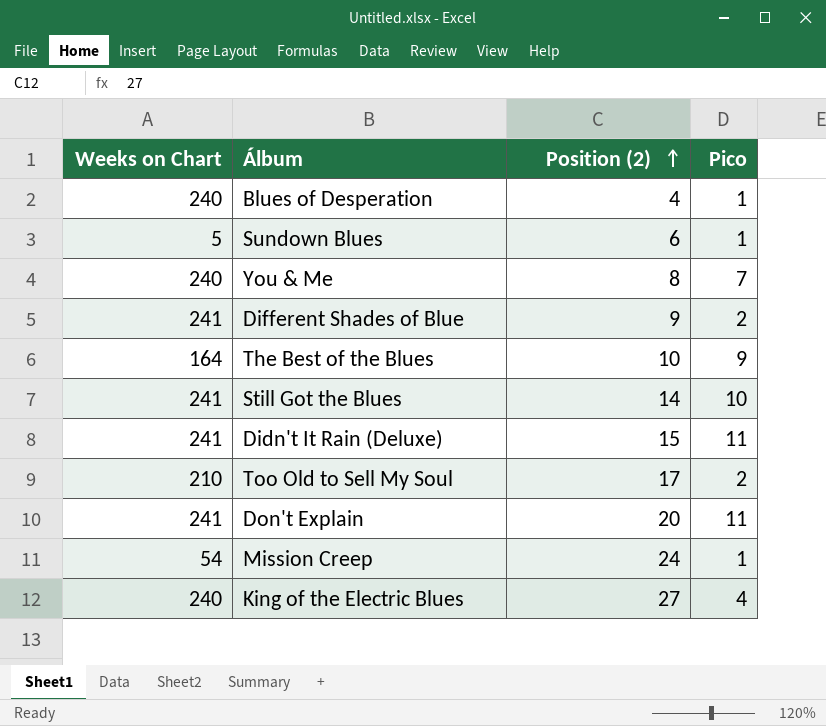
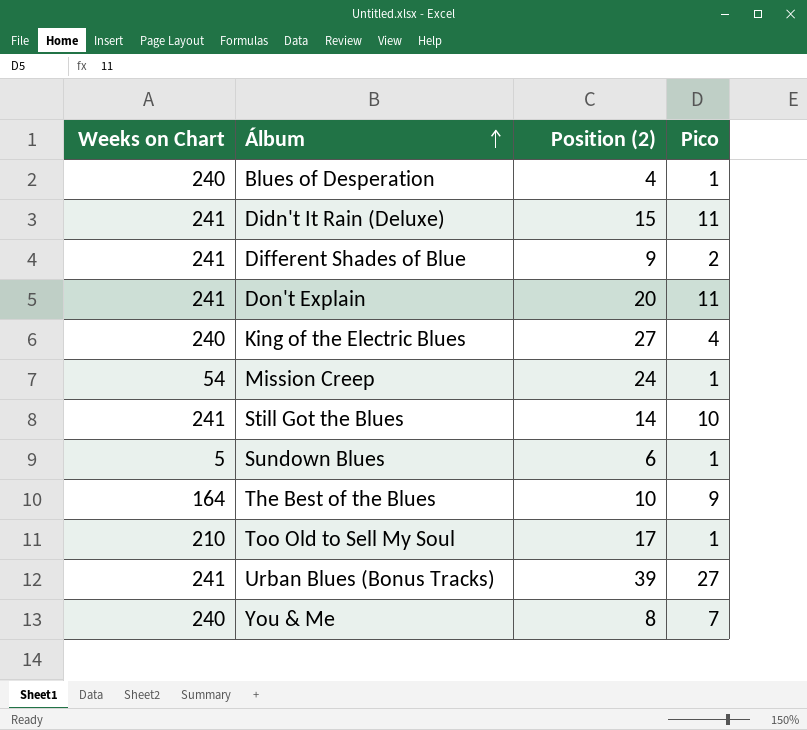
row order: Position (2) ascending -> Álbum ascending
Too Old to Sell My Soul | Pico: 2 -> 1
row Urban Blues (Bonus Tracks): none -> 241 | 39 | 27

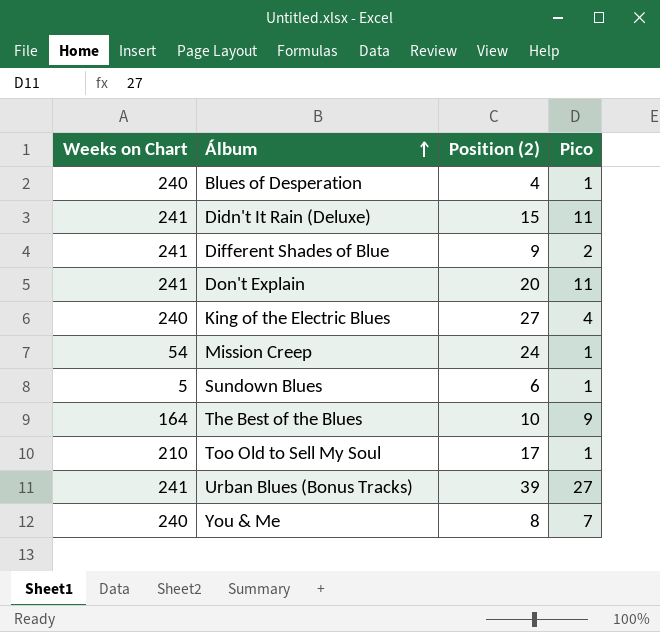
row Still Got the Blues: 241 | 14 | 10 -> none

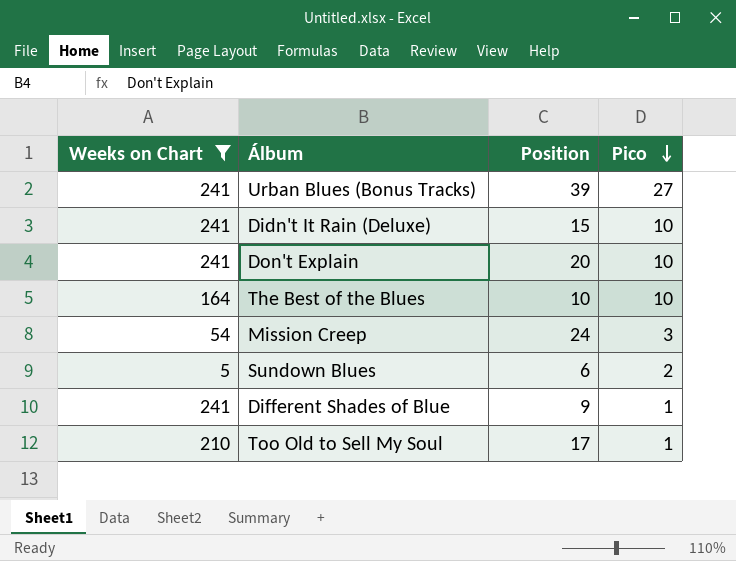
filter: none -> Weeks on Chart != 240
row order: Álbum ascending -> Pico descending
column name: Position (2) -> Position
Didn't It Rain (Deluxe) | Pico: 11 -> 10
Don't Explain | Pico: 11 -> 10
The Best of the Blues | Pico: 9 -> 10
Mission Creep | Pico: 1 -> 3
Sundown Blues | Pico: 1 -> 2
Different Shades of Blue | Pico: 2 -> 1

